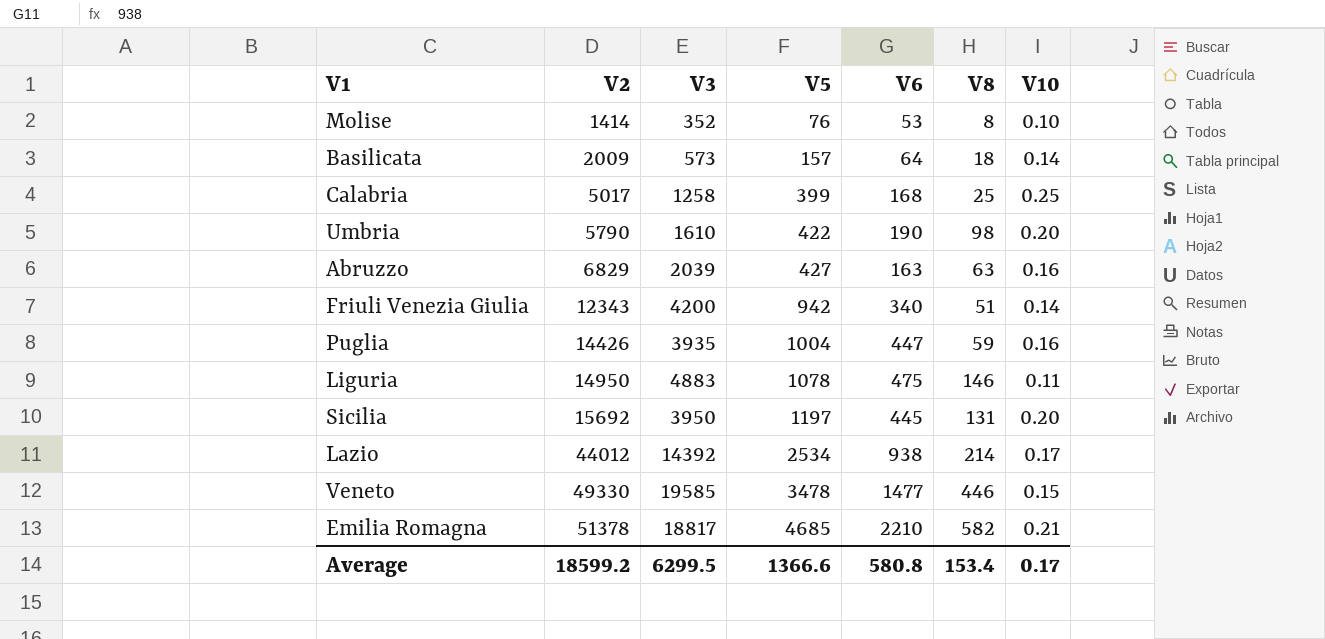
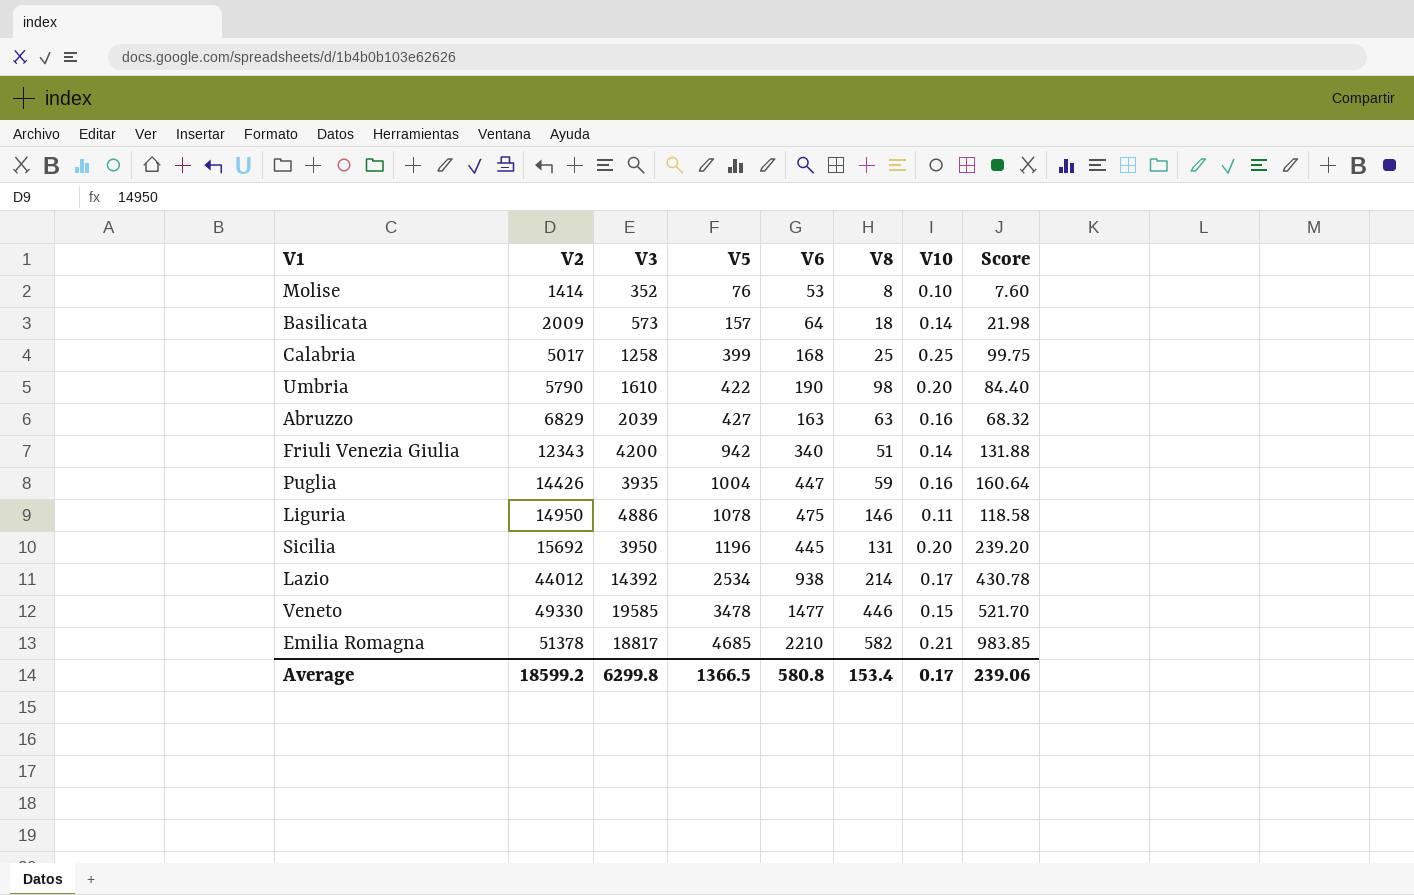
column Score | formula: none -> [V5] * [V10]
Liguria | V3: 4883 -> 4886
Sicilia | V5: 1197 -> 1196
Average | V3: 6299.5 -> 6299.8
Average | V5: 1366.6 -> 1366.5

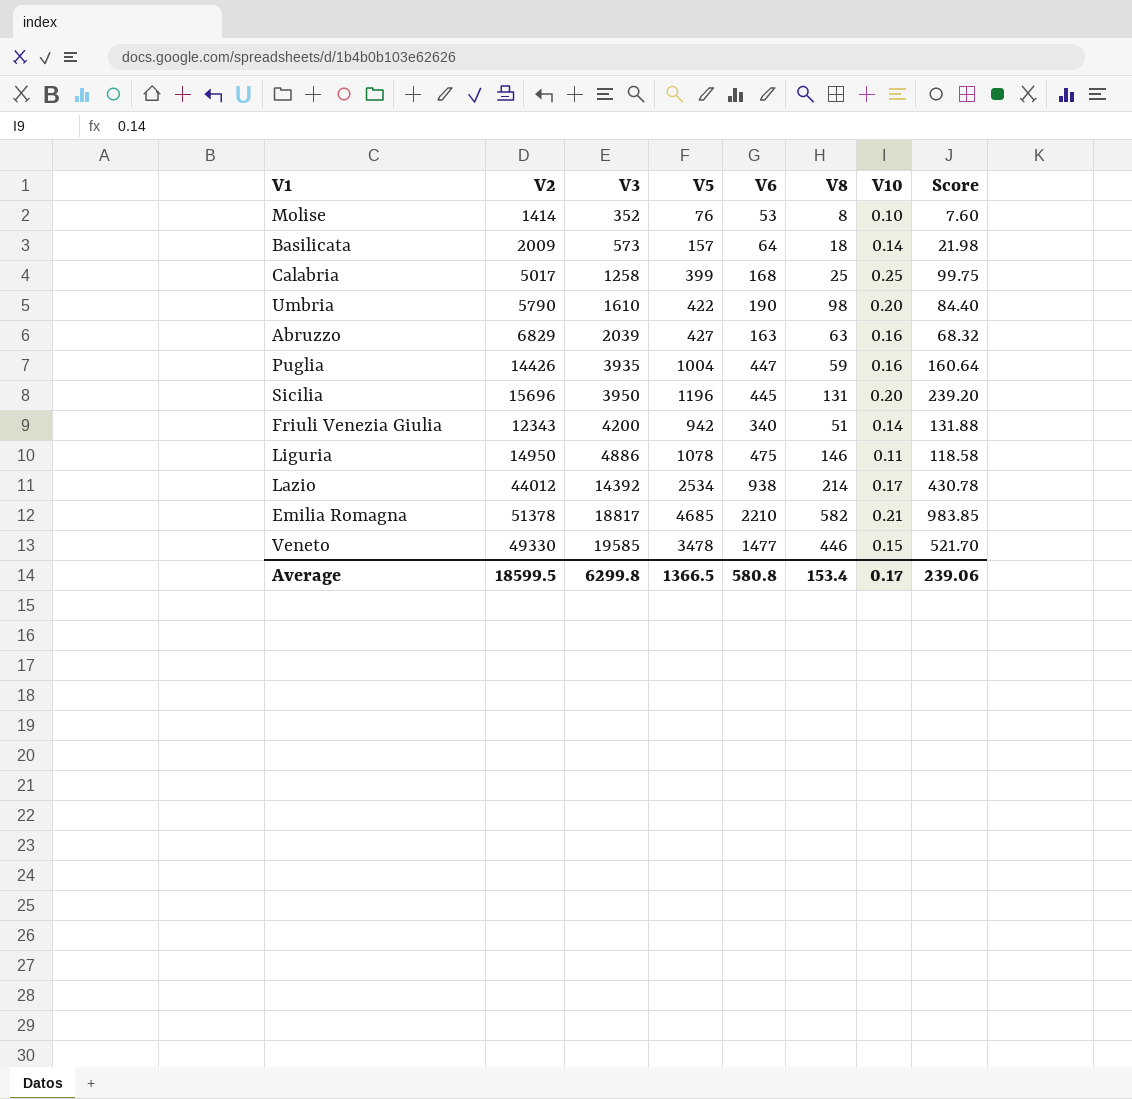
row order: V2 ascending -> V3 ascending
Sicilia | V2: 15692 -> 15696
Average | V2: 18599.2 -> 18599.5

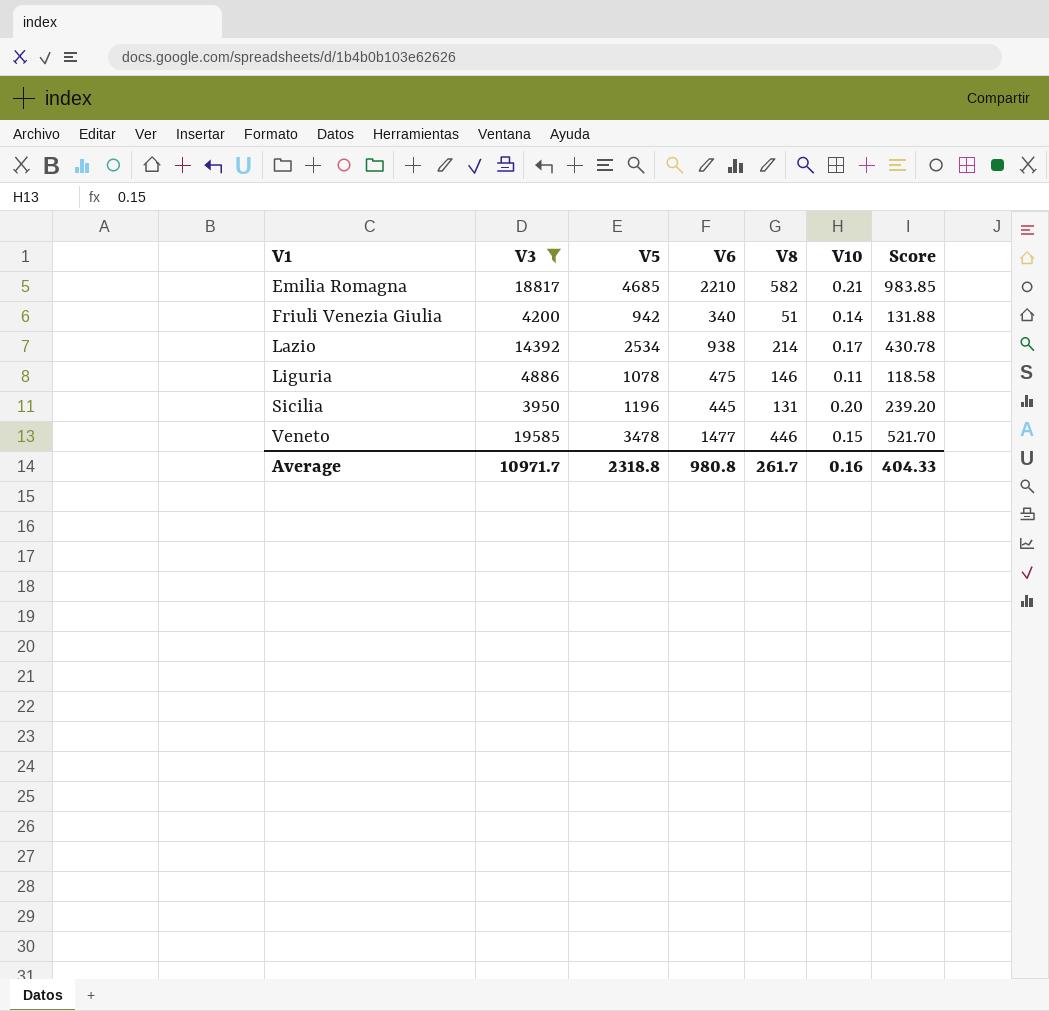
filter: none -> V3 >= 3950
row order: V3 ascending -> V1 ascending
column V2 | position: 2 -> none
Average | V3: 6299.8 -> 10971.7
Average | V5: 1366.5 -> 2318.8
Average | V6: 580.8 -> 980.8
Average | V8: 153.4 -> 261.7
Average | V10: 0.17 -> 0.16
Average | Score: 239.06 -> 404.33

